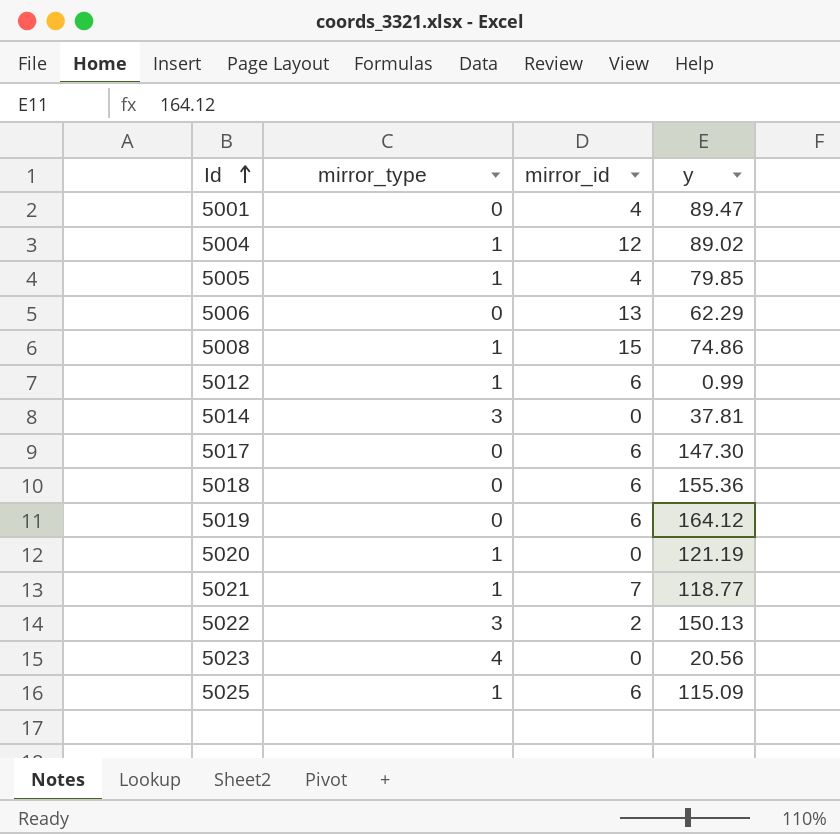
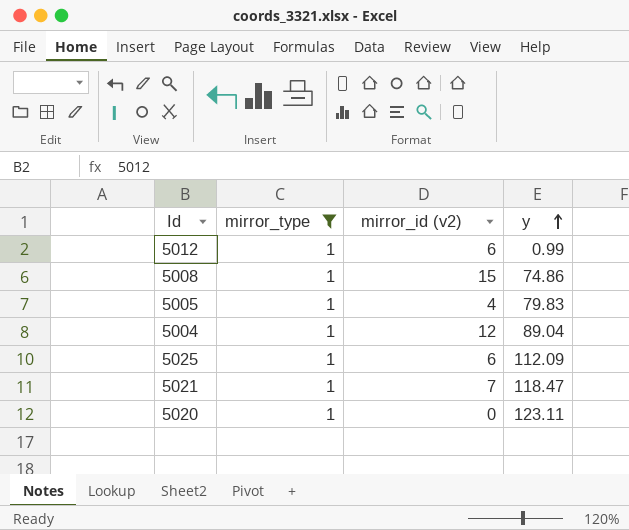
filter: none -> mirror_type = 1
row order: Id ascending -> y ascending
column name: mirror_id -> mirror_id (v2)
5005 | y: 79.85 -> 79.83
5004 | y: 89.02 -> 89.04
5025 | y: 115.09 -> 112.09
5021 | y: 118.77 -> 118.47
5020 | y: 121.19 -> 123.11

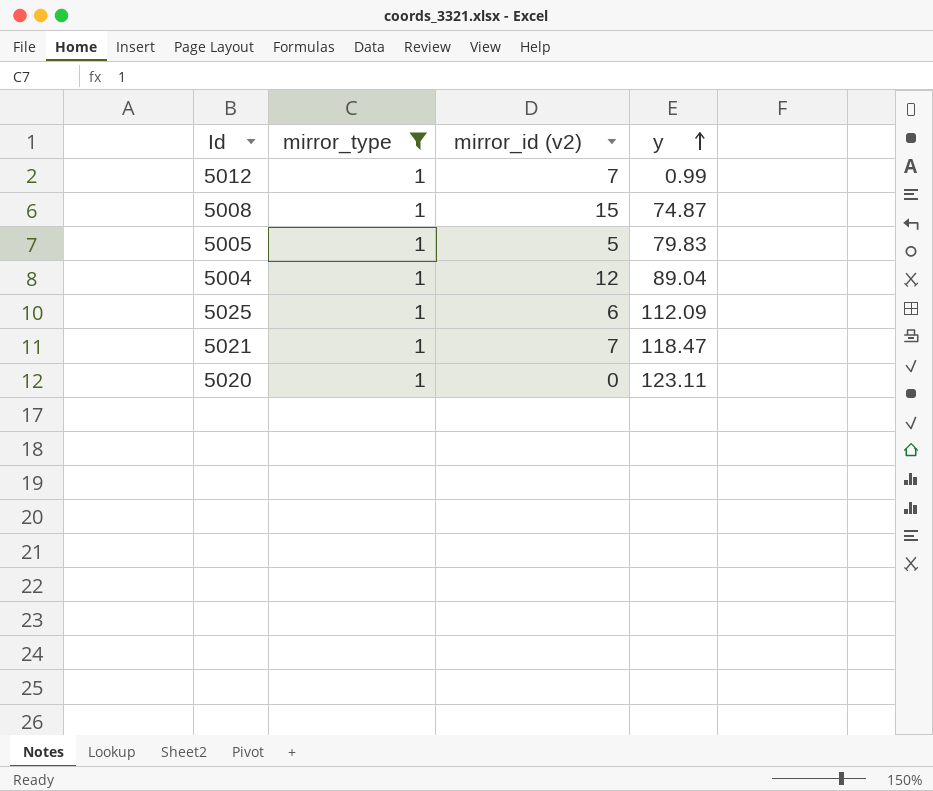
5012 | mirror_id (v2): 6 -> 7
5008 | y: 74.86 -> 74.87
5005 | mirror_id (v2): 4 -> 5

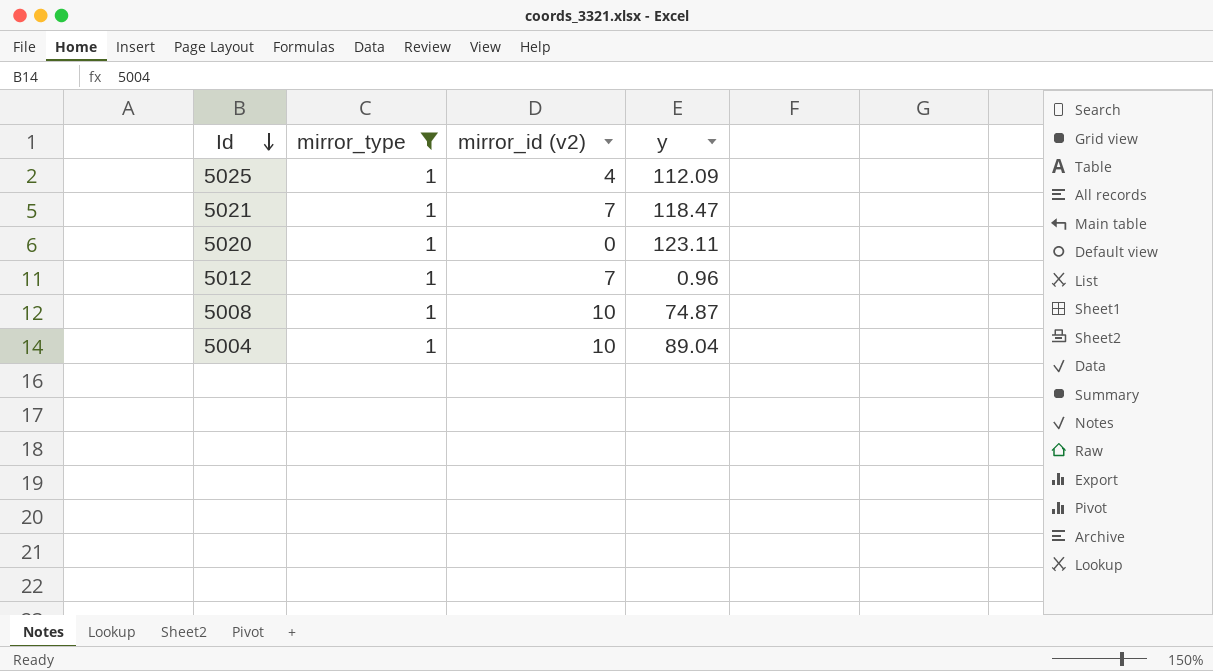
row order: y ascending -> Id descending
row 5005: 1 | 5 | 79.83 -> none
5025 | mirror_id (v2): 6 -> 4
5012 | y: 0.99 -> 0.96
5008 | mirror_id (v2): 15 -> 10
5004 | mirror_id (v2): 12 -> 10

